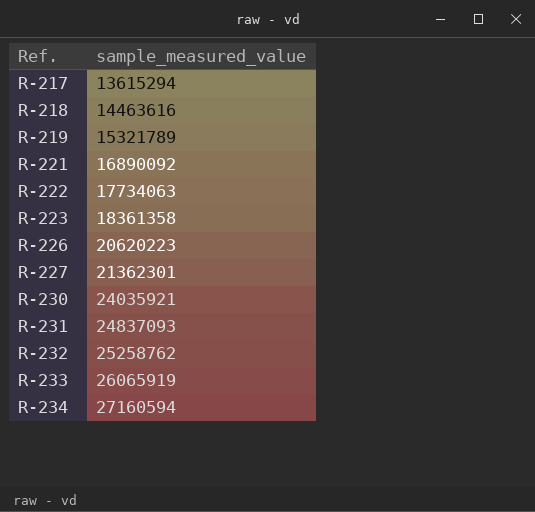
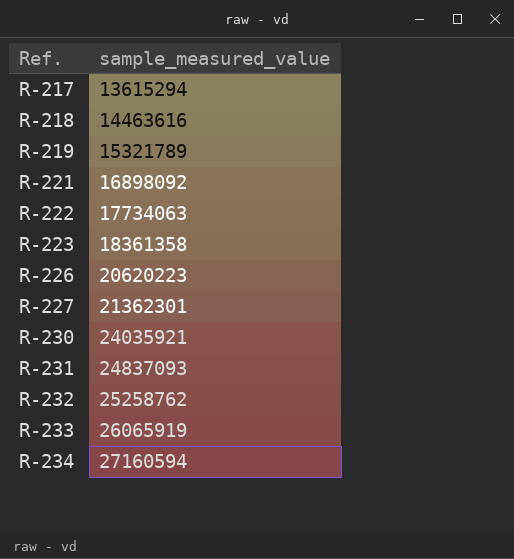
R-221 | sample_measured_value: 16890092 -> 16898092

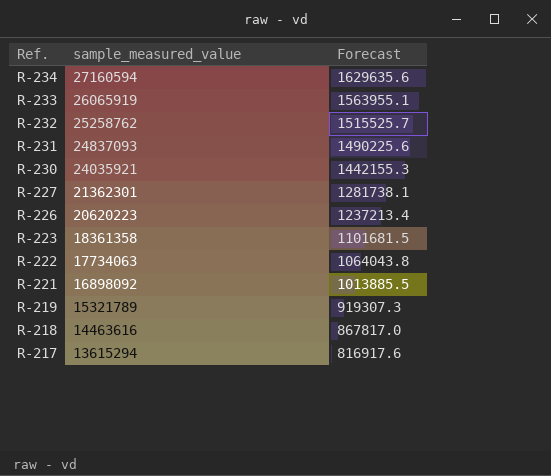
row order: Ref. ascending -> Ref. descending
column Forecast | formula: none -> [sample_measured_value] * 0.06

